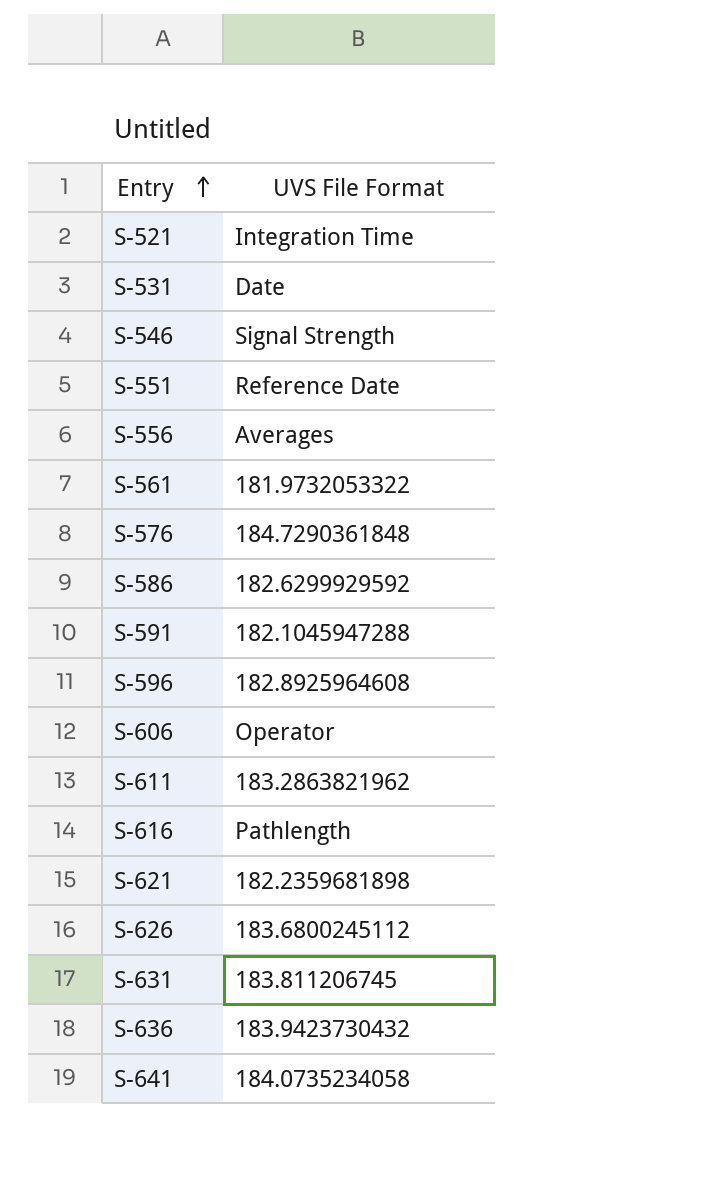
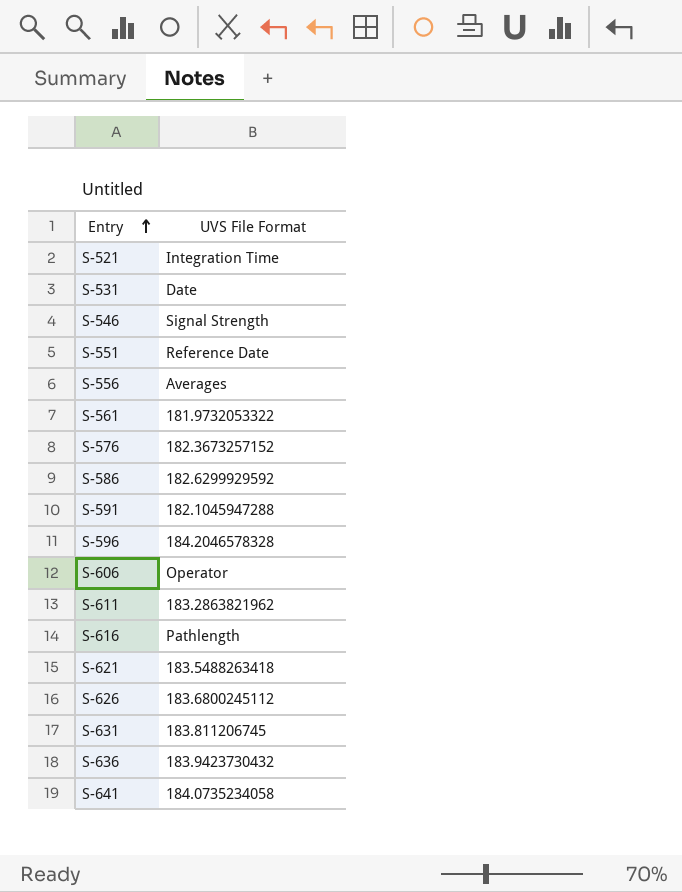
S-576 | UVS File Format: 184.7290361848 -> 182.3673257152
S-596 | UVS File Format: 182.8925964608 -> 184.2046578328
S-621 | UVS File Format: 182.2359681898 -> 183.5488263418

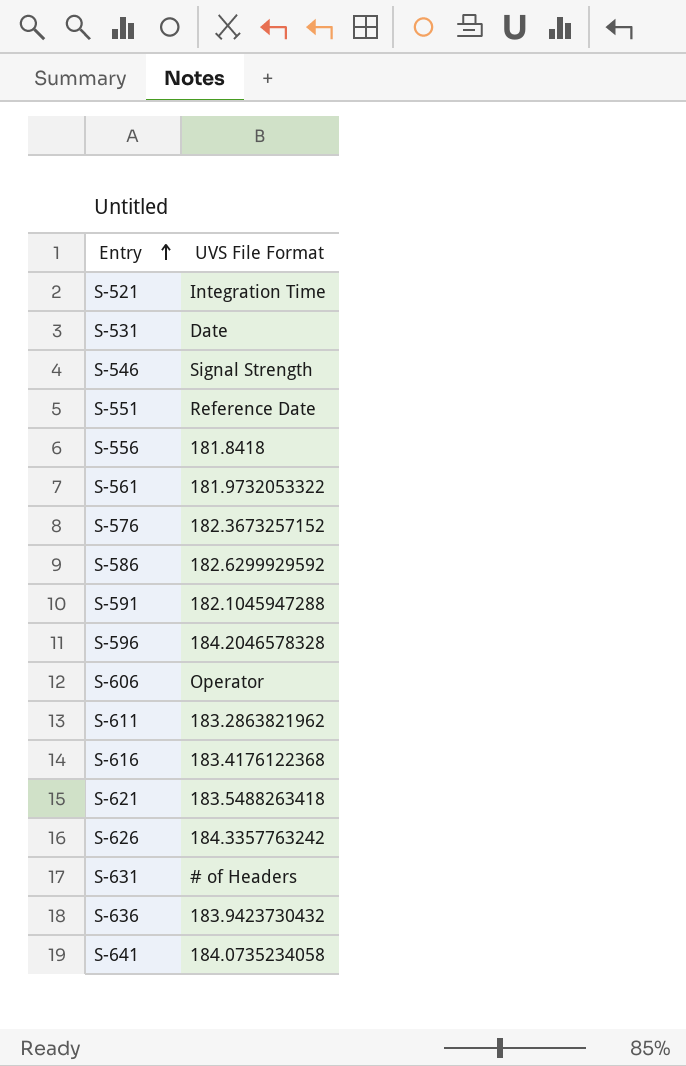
S-556 | UVS File Format: Averages -> 181.8418
S-616 | UVS File Format: Pathlength -> 183.4176122368
S-626 | UVS File Format: 183.6800245112 -> 184.3357763242
S-631 | UVS File Format: 183.811206745 -> # of Headers

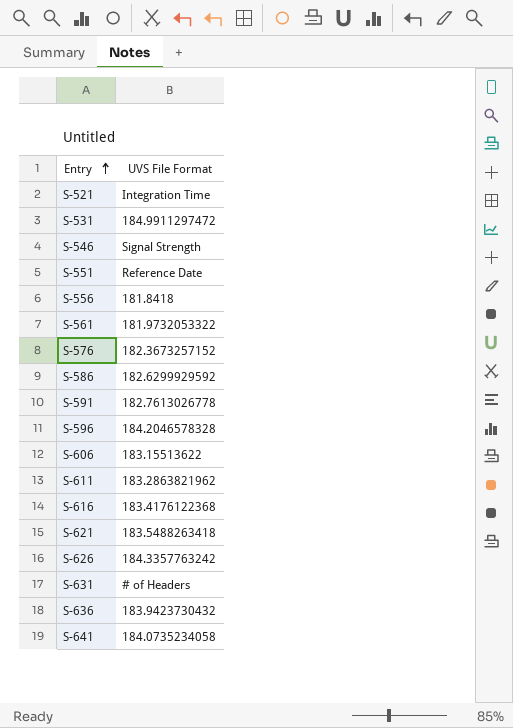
S-531 | UVS File Format: Date -> 184.9911297472
S-591 | UVS File Format: 182.1045947288 -> 182.7613026778
S-606 | UVS File Format: Operator -> 183.15513622

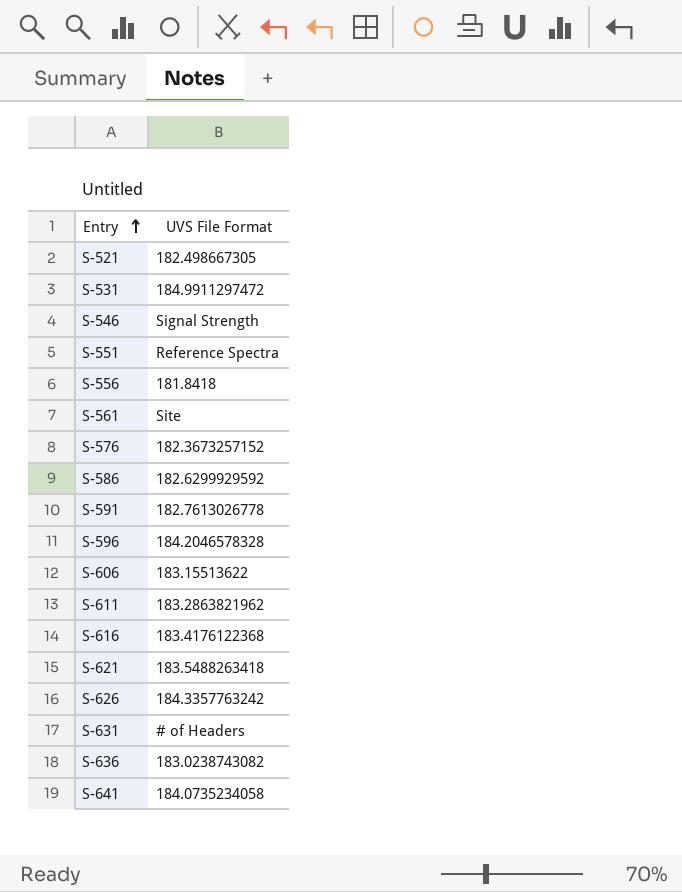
S-521 | UVS File Format: Integration Time -> 182.498667305
S-551 | UVS File Format: Reference Date -> Reference Spectra
S-561 | UVS File Format: 181.9732053322 -> Site
S-636 | UVS File Format: 183.9423730432 -> 183.0238743082

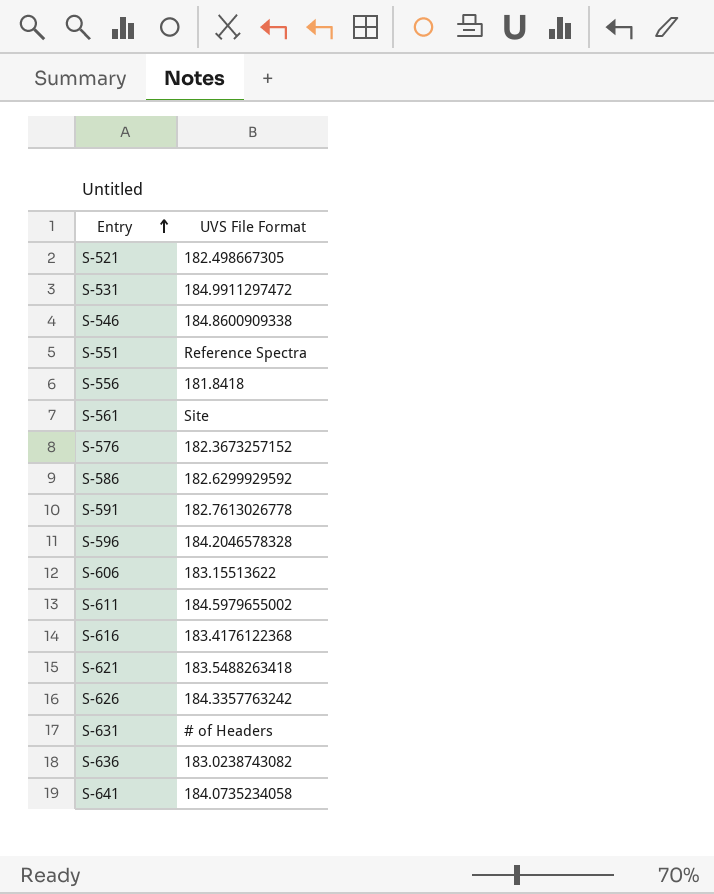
S-546 | UVS File Format: Signal Strength -> 184.8600909338
S-611 | UVS File Format: 183.2863821962 -> 184.5979655002

